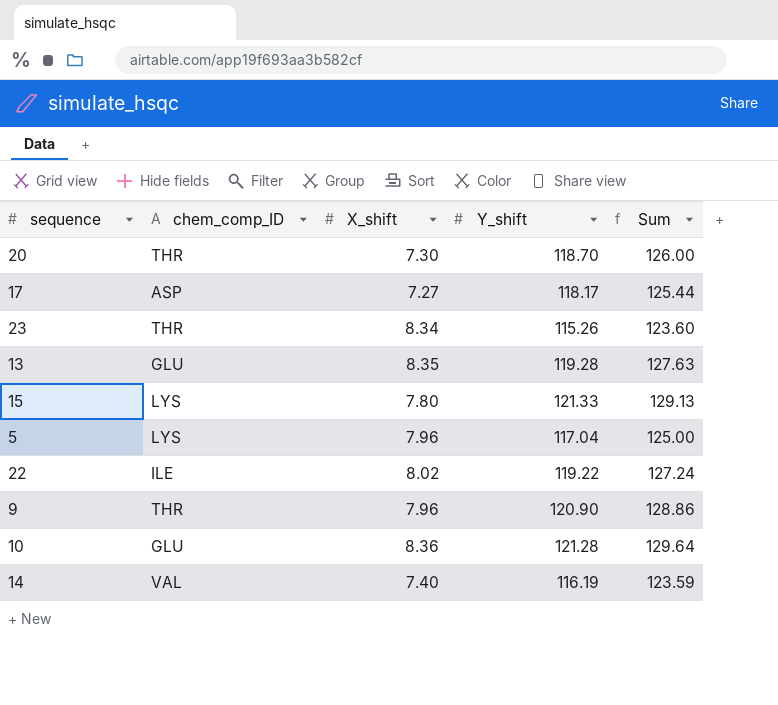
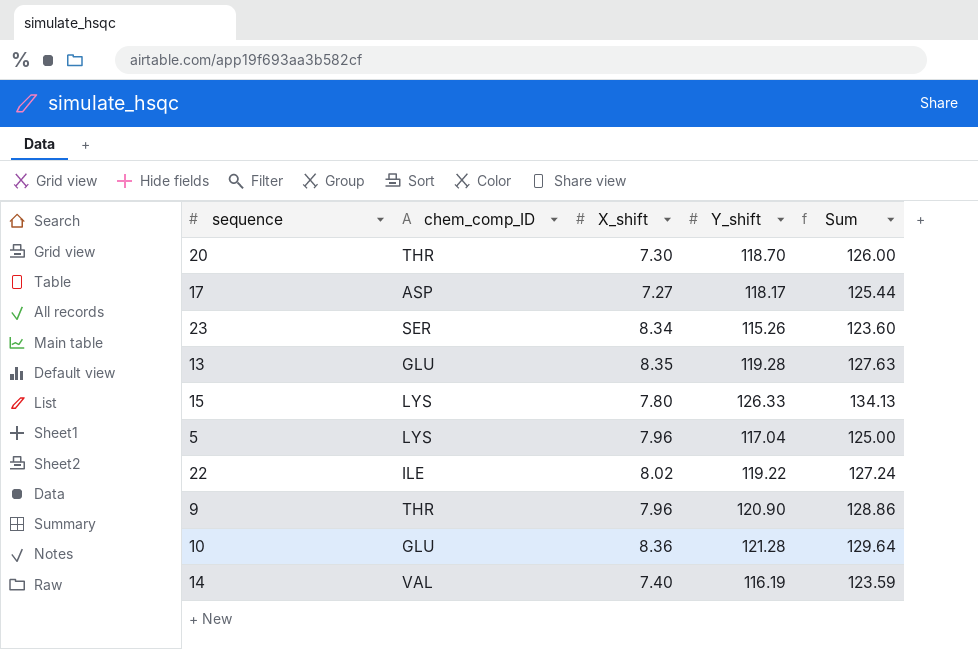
23 | chem_comp_ID: THR -> SER
15 | Y_shift: 121.33 -> 126.33
15 | Sum: 129.13 -> 134.13

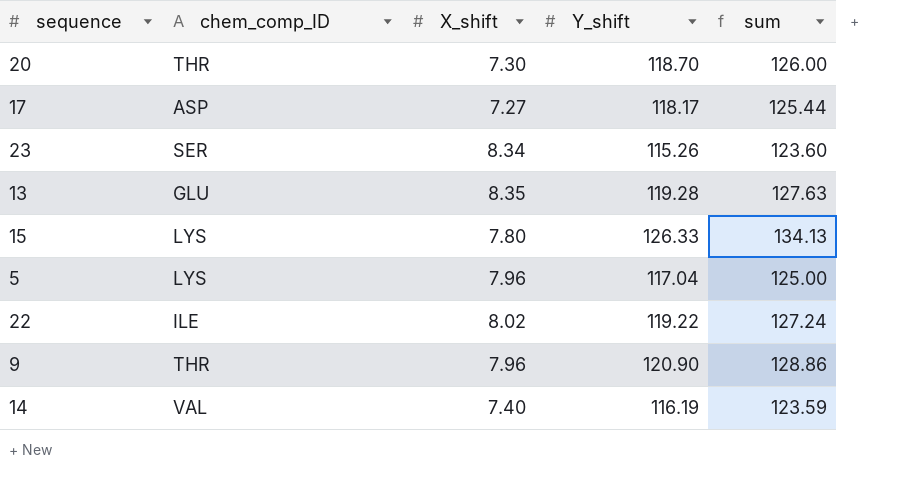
column name: Sum -> sum
row 10: GLU | 8.36 | 121.28 | 129.64 -> none

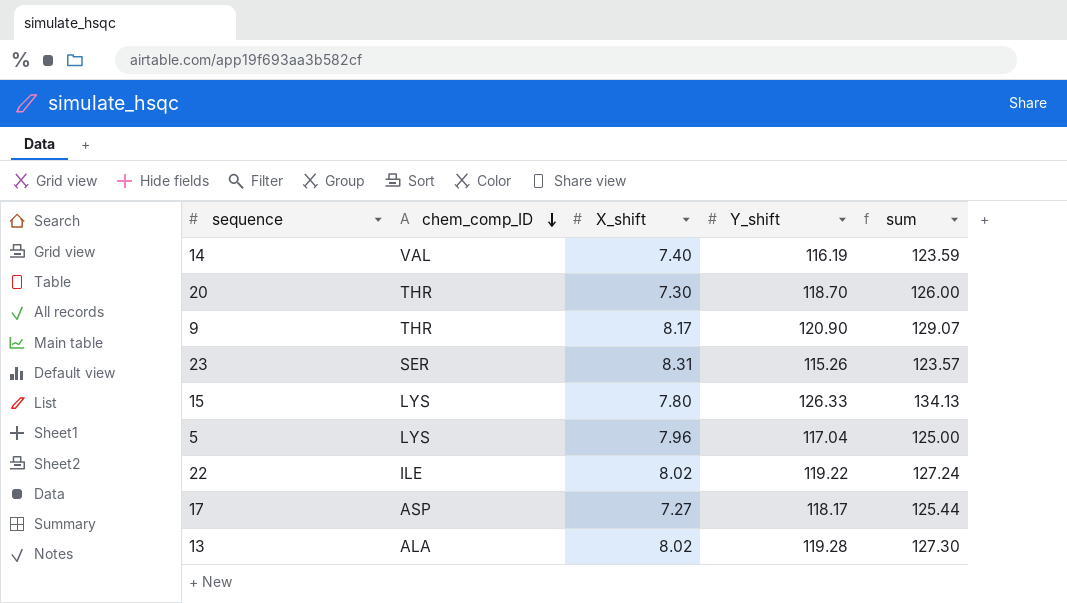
row order: none -> chem_comp_ID descending
9 | X_shift: 7.96 -> 8.17
9 | sum: 128.86 -> 129.07
23 | X_shift: 8.34 -> 8.31
23 | sum: 123.60 -> 123.57
13 | chem_comp_ID: GLU -> ALA
13 | X_shift: 8.35 -> 8.02
13 | sum: 127.63 -> 127.30

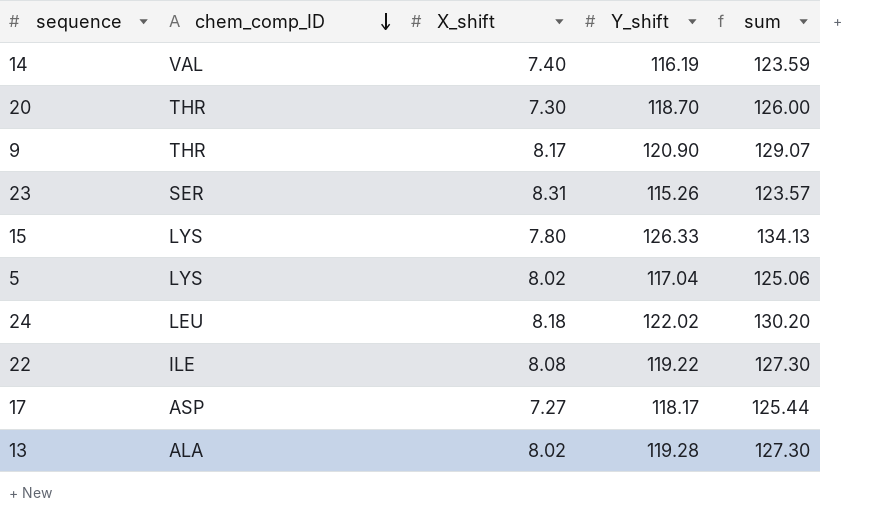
5 | X_shift: 7.96 -> 8.02
5 | sum: 125.00 -> 125.06
row 24: none -> LEU | 8.18 | 122.02 | 130.20
22 | X_shift: 8.02 -> 8.08
22 | sum: 127.24 -> 127.30

